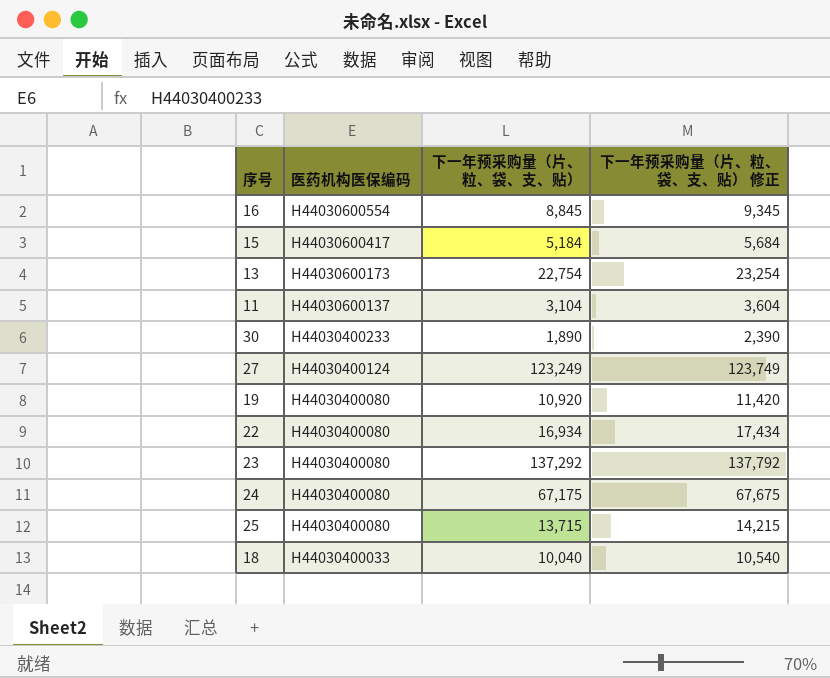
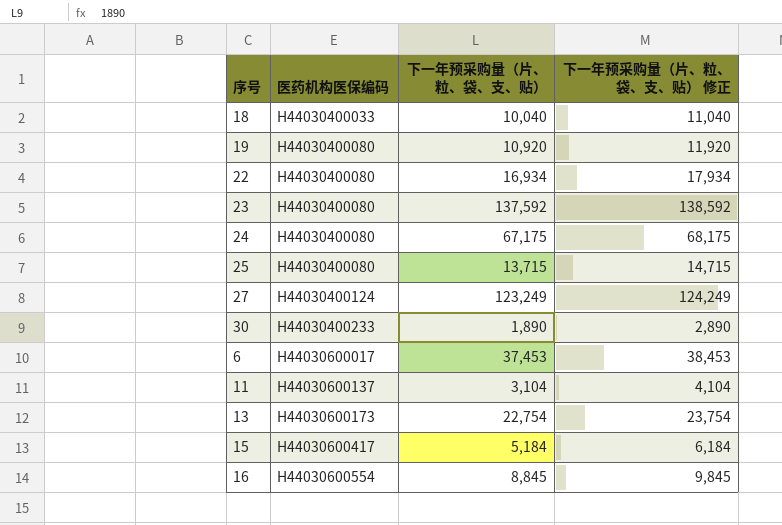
row order: 医药机构医保编码 descending -> 医药机构医保编码 ascending
column 下一年预采购量（片、粒、袋、支、贴） 修正 | formula: [下一年预采购量（片、粒、袋、支、贴）] + 500 -> [下一年预采购量（片、粒、袋、支、贴）] + 1000
23 | 下一年预采购量（片、粒、袋、支、贴）: 137,292 -> 137,592
row 6: none -> H44030600017 | 37,453 | 38,453

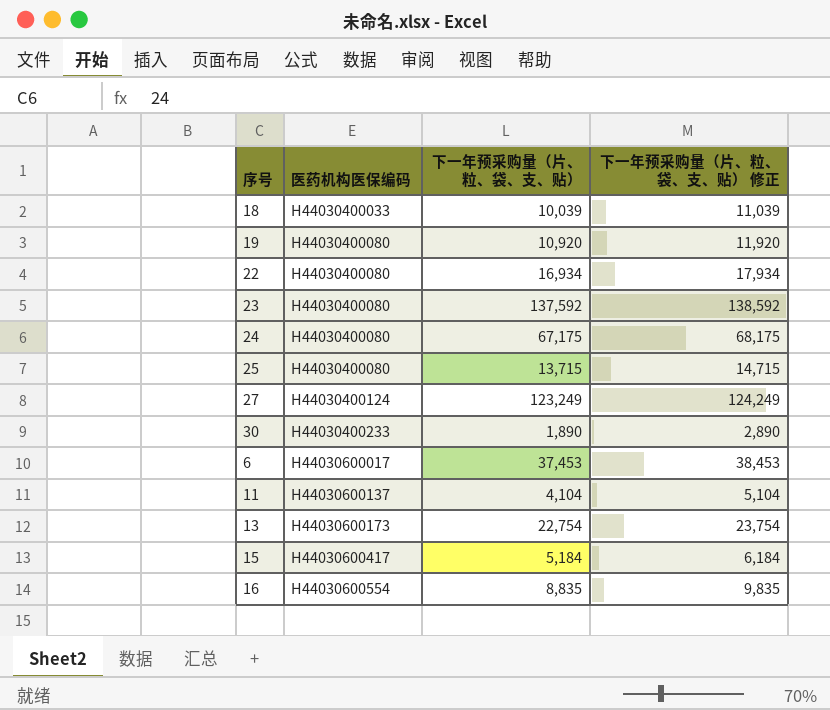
18 | 下一年预采购量（片、粒、袋、支、贴）: 10,040 -> 10,039
18 | 下一年预采购量（片、粒、袋、支、贴） 修正: 11,040 -> 11,039
11 | 下一年预采购量（片、粒、袋、支、贴）: 3,104 -> 4,104
11 | 下一年预采购量（片、粒、袋、支、贴） 修正: 4,104 -> 5,104
16 | 下一年预采购量（片、粒、袋、支、贴）: 8,845 -> 8,835
16 | 下一年预采购量（片、粒、袋、支、贴） 修正: 9,845 -> 9,835

